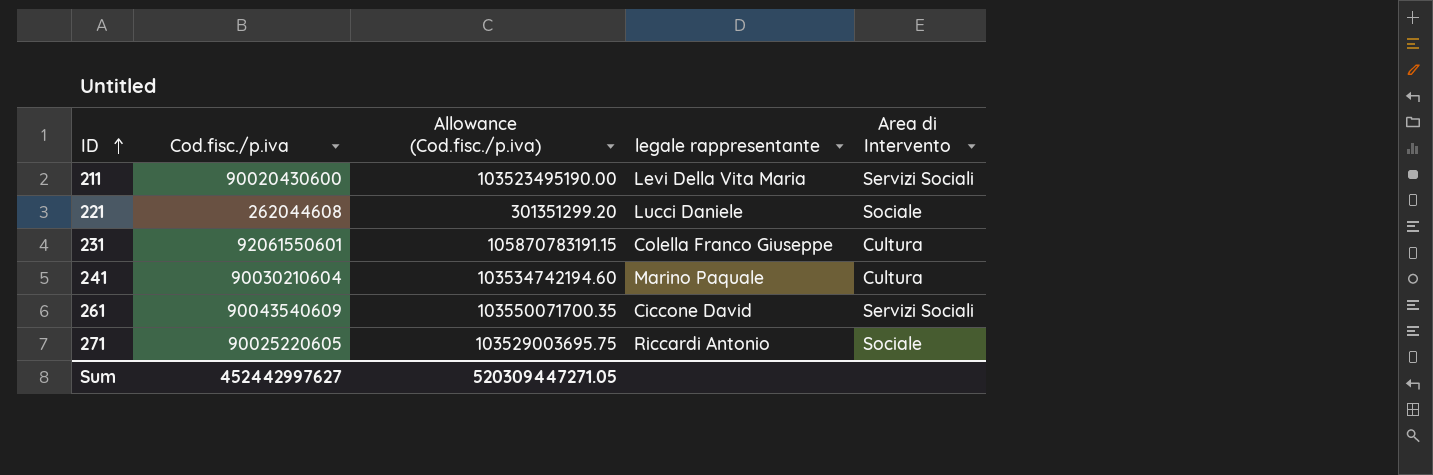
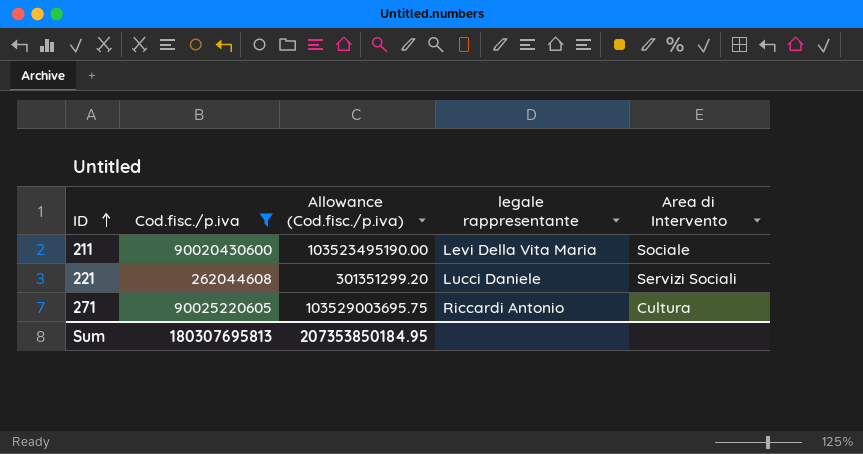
filter: none -> Cod.fisc./p.iva <= 90025220605
211 | Area di Intervento: Servizi Sociali -> Sociale
221 | Area di Intervento: Sociale -> Servizi Sociali
271 | Area di Intervento: Sociale -> Cultura
Sum | Cod.fisc./p.iva: 452442997627 -> 180307695813
Sum | Allowance (Cod.fisc./p.iva): 520309447271.05 -> 207353850184.95

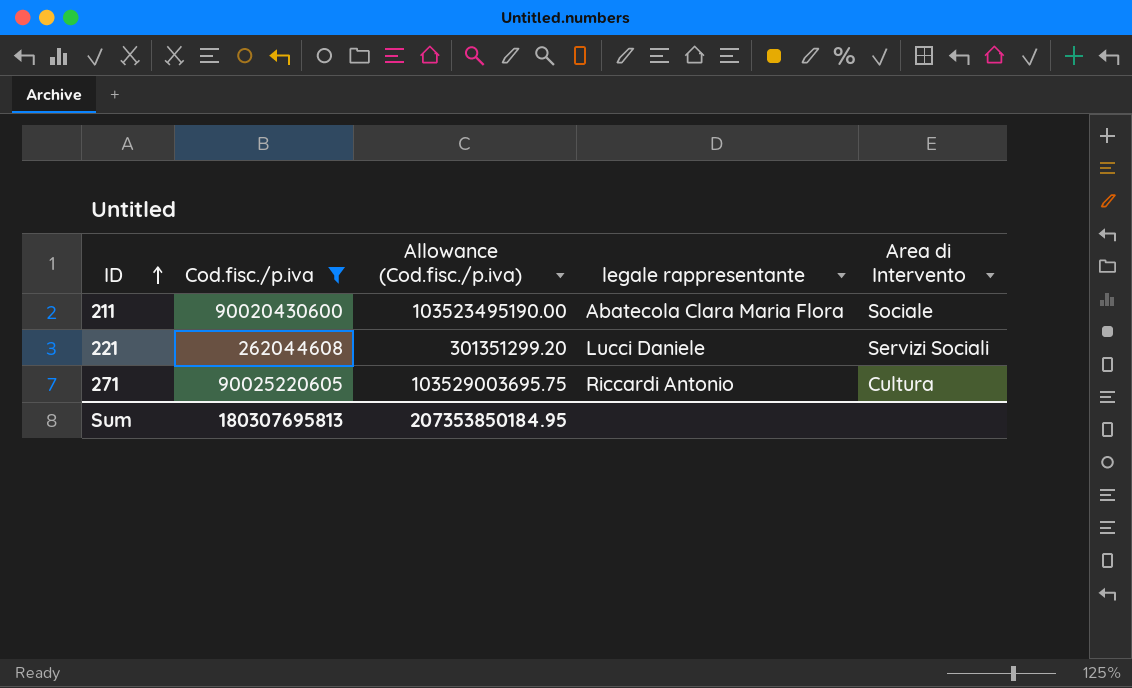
211 | legale rappresentante: Levi Della Vita Maria -> Abatecola Clara Maria Flora

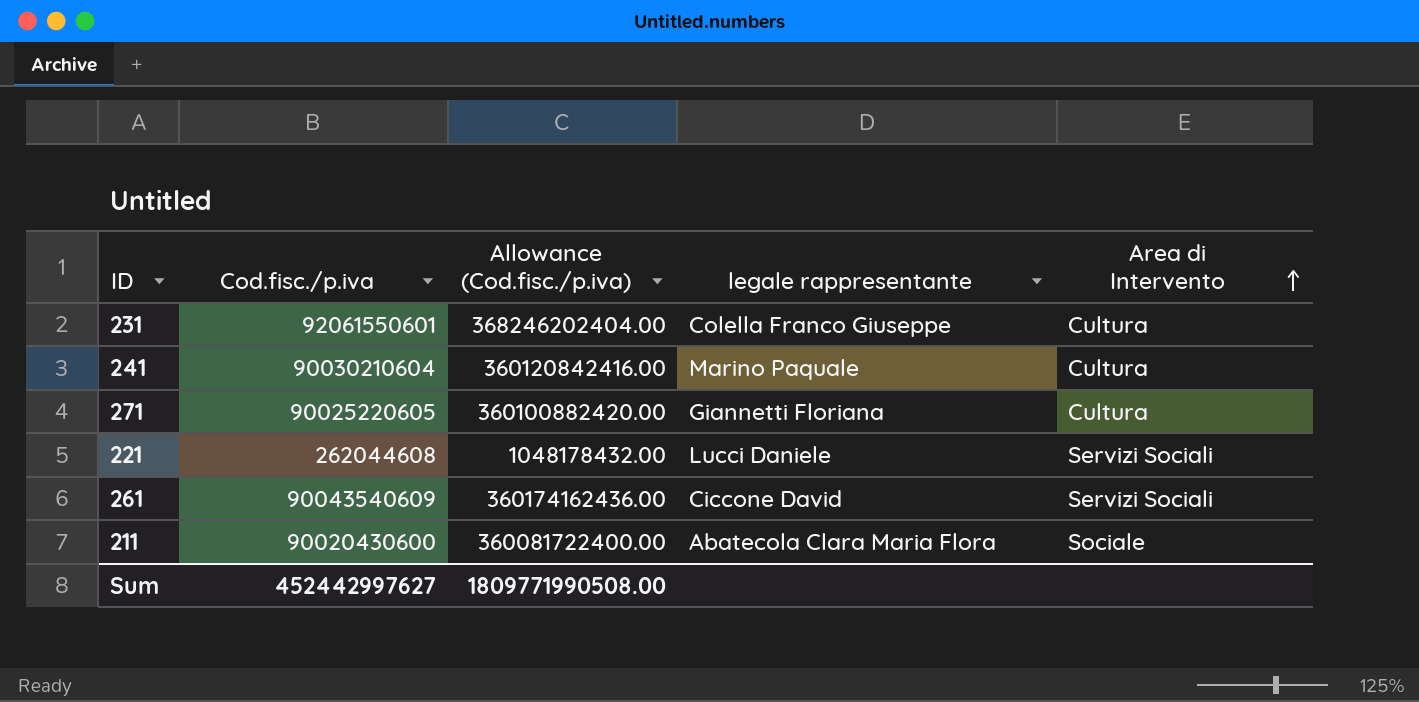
filter: Cod.fisc./p.iva <= 90025220605 -> none
row order: ID ascending -> Area di Intervento ascending
column Allowance (Cod.fisc./p.iva) | formula: [Cod.fisc./p.iva] * 1.15 -> [Cod.fisc./p.iva] * 4
271 | legale rappresentante: Riccardi Antonio -> Giannetti Floriana
Sum | Cod.fisc./p.iva: 180307695813 -> 452442997627
Sum | Allowance (Cod.fisc./p.iva): 207353850184.95 -> 1809771990508.00

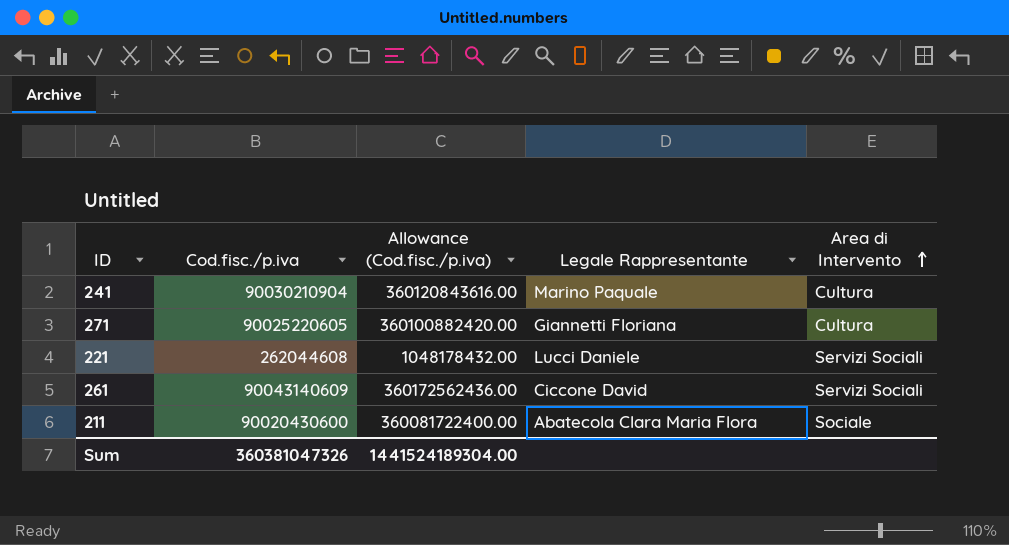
column name: legale rappresentante -> Legale Rappresentante
row 231: 92061550601 | 368246202404.00 | Colella Franco Giuseppe | Cultura -> none
241 | Cod.fisc./p.iva: 90030210604 -> 90030210904
241 | Allowance (Cod.fisc./p.iva): 360120842416.00 -> 360120843616.00
261 | Cod.fisc./p.iva: 90043540609 -> 90043140609
261 | Allowance (Cod.fisc./p.iva): 360174162436.00 -> 360172562436.00
Sum | Cod.fisc./p.iva: 452442997627 -> 360381047326
Sum | Allowance (Cod.fisc./p.iva): 1809771990508.00 -> 1441524189304.00

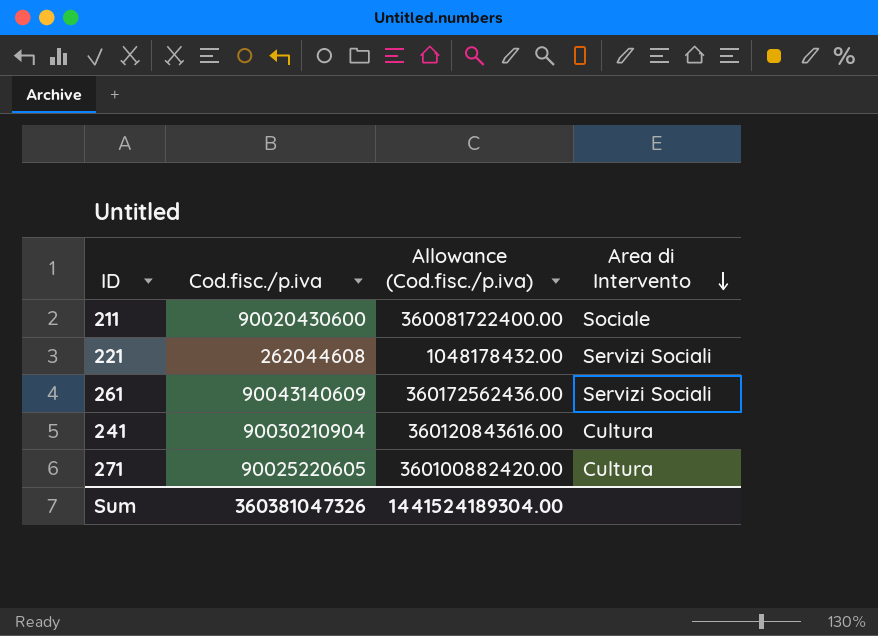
row order: Area di Intervento ascending -> Area di Intervento descending
column Legale Rappresentante | position: 4 -> none

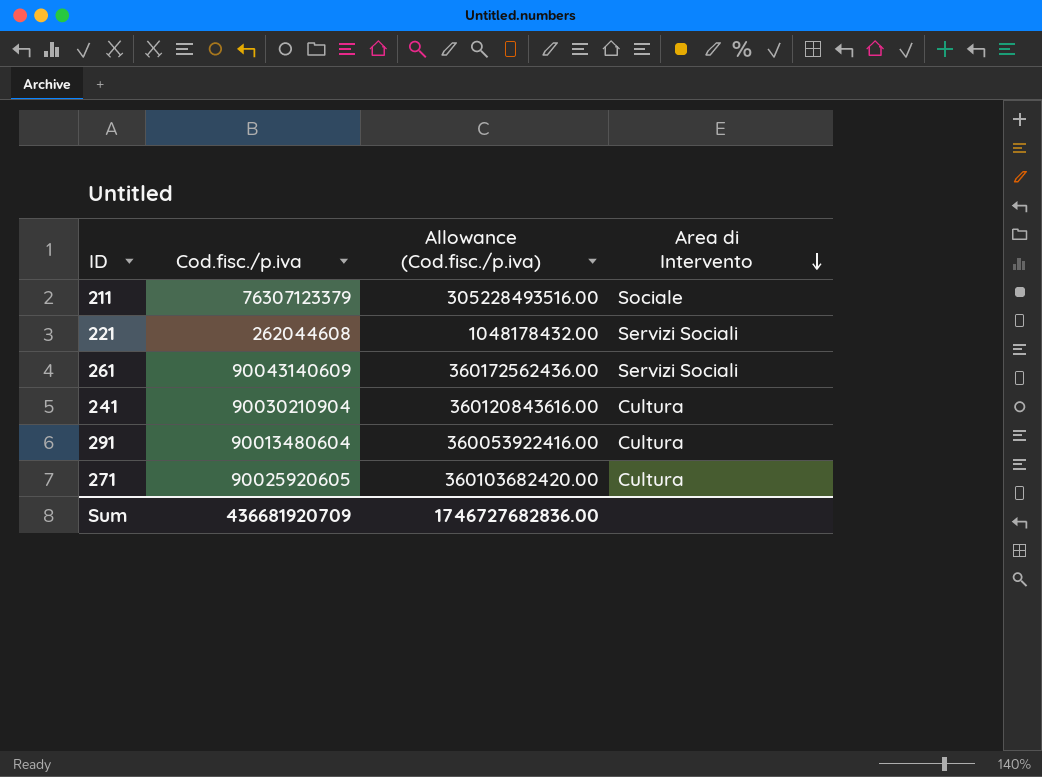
211 | Cod.fisc./p.iva: 90020430600 -> 76307123379
211 | Allowance (Cod.fisc./p.iva): 360081722400.00 -> 305228493516.00
row 291: none -> 90013480604 | 360053922416.00 | Cultura
271 | Cod.fisc./p.iva: 90025220605 -> 90025920605
271 | Allowance (Cod.fisc./p.iva): 360100882420.00 -> 360103682420.00
Sum | Cod.fisc./p.iva: 360381047326 -> 436681920709
Sum | Allowance (Cod.fisc./p.iva): 1441524189304.00 -> 1746727682836.00

